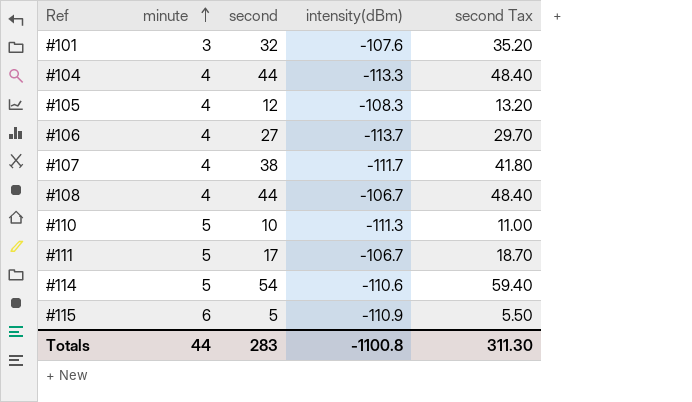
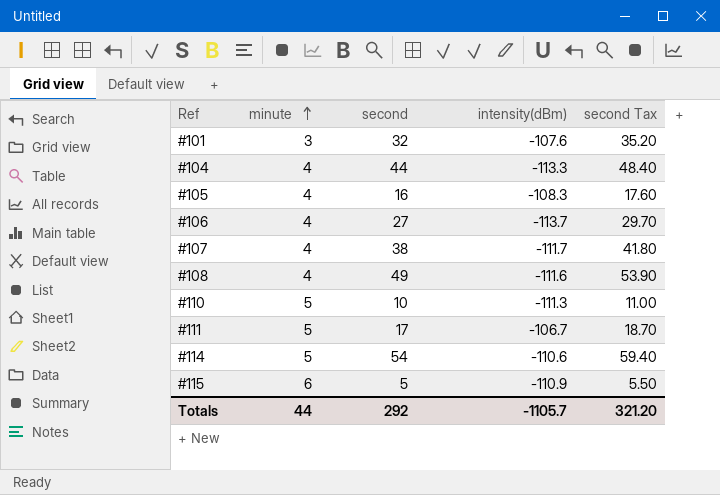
#105 | second: 12 -> 16
#105 | second Tax: 13.20 -> 17.60
#108 | second: 44 -> 49
#108 | intensity(dBm): -106.7 -> -111.6
#108 | second Tax: 48.40 -> 53.90
Totals | second: 283 -> 292
Totals | intensity(dBm): -1100.8 -> -1105.7
Totals | second Tax: 311.30 -> 321.20

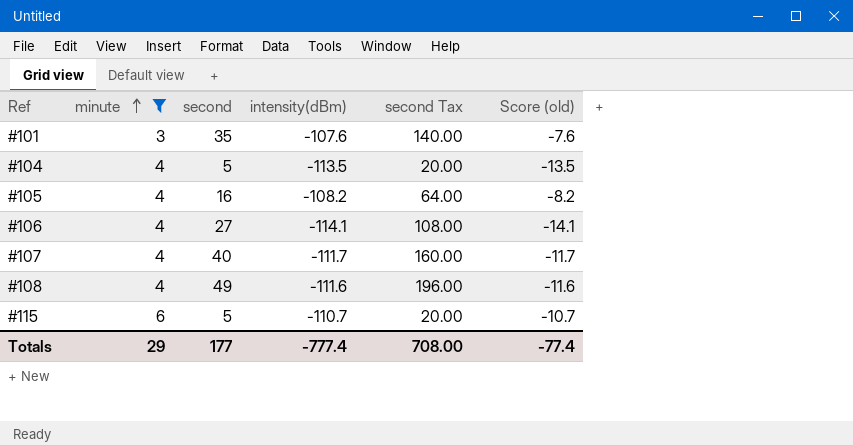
filter: none -> minute != 5
column second Tax | formula: [second] * 1.1 -> [second] * 4
column Score (old) | formula: none -> [intensity(dBm)] + 100
#101 | second: 32 -> 35
#104 | second: 44 -> 5
#104 | intensity(dBm): -113.3 -> -113.5
#105 | intensity(dBm): -108.3 -> -108.2
#106 | intensity(dBm): -113.7 -> -114.1
#107 | second: 38 -> 40
#115 | intensity(dBm): -110.9 -> -110.7
Totals | minute: 44 -> 29
Totals | second: 292 -> 177
Totals | intensity(dBm): -1105.7 -> -777.4
Totals | second Tax: 321.20 -> 708.00

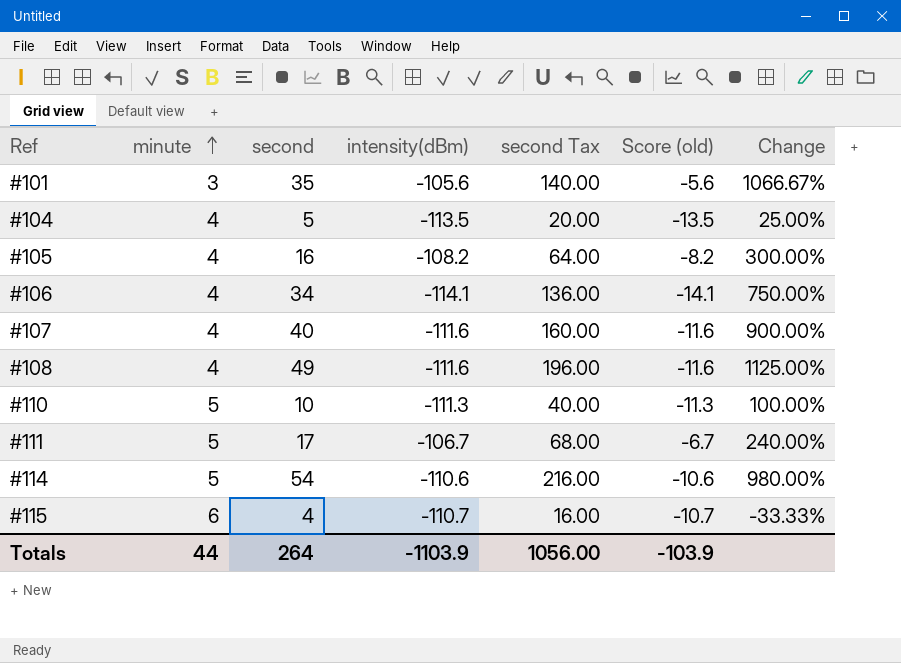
filter: minute != 5 -> none
column Change | formula: none -> ([second] - [minute]) / [minute]
#101 | intensity(dBm): -107.6 -> -105.6
#101 | Score (old): -7.6 -> -5.6
#106 | second: 27 -> 34
#106 | second Tax: 108.00 -> 136.00
#107 | intensity(dBm): -111.7 -> -111.6
#107 | Score (old): -11.7 -> -11.6
#115 | second: 5 -> 4
#115 | second Tax: 20.00 -> 16.00
Totals | minute: 29 -> 44
Totals | second: 177 -> 264
Totals | intensity(dBm): -777.4 -> -1103.9
Totals | second Tax: 708.00 -> 1056.00
Totals | Score (old): -77.4 -> -103.9

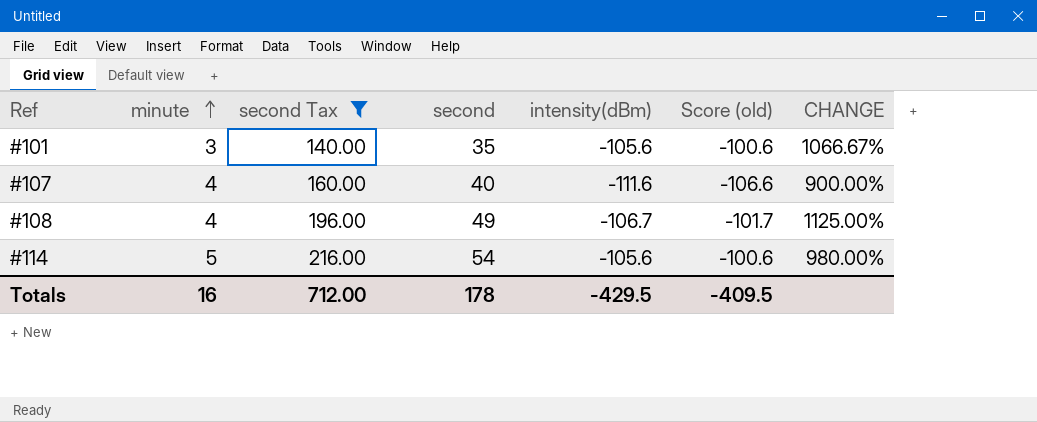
filter: none -> second Tax >= 140.00
column second Tax | position: 5 -> 3
column Score (old) | formula: [intensity(dBm)] + 100 -> [intensity(dBm)] + 5
column name: Change -> CHANGE
#108 | intensity(dBm): -111.6 -> -106.7
#114 | intensity(dBm): -110.6 -> -105.6
Totals | minute: 44 -> 16
Totals | second Tax: 1056.00 -> 712.00
Totals | second: 264 -> 178
Totals | intensity(dBm): -1103.9 -> -429.5
Totals | Score (old): -103.9 -> -409.5

